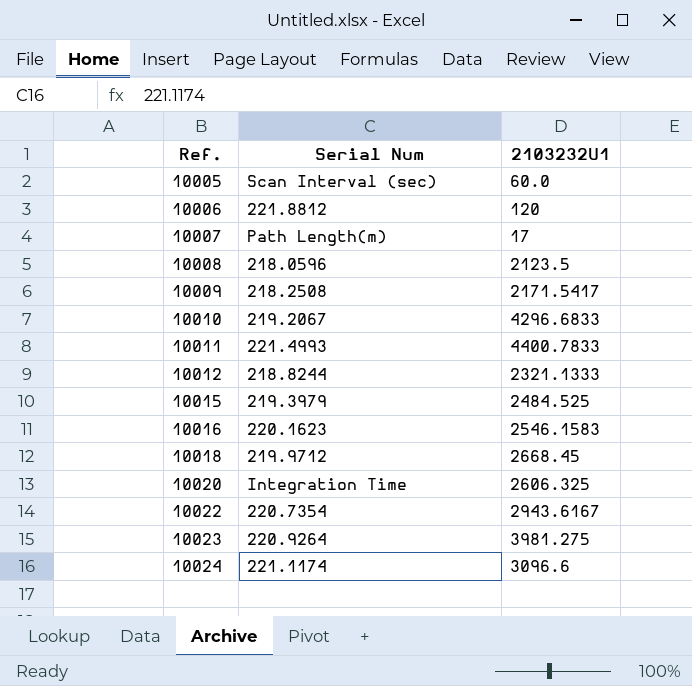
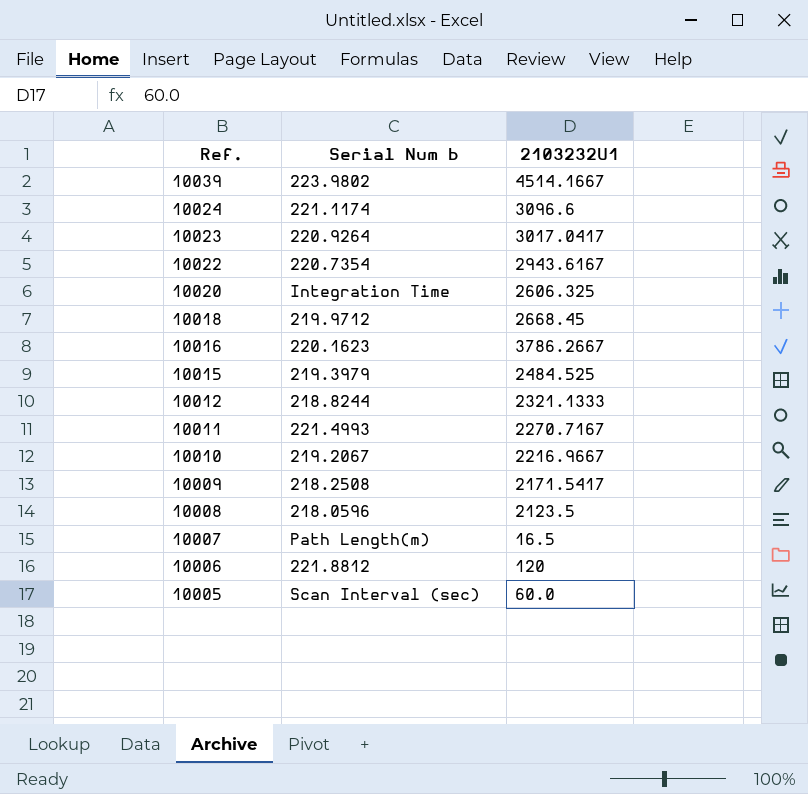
row order: Ref. ascending -> Ref. descending
column name: Serial Num -> Serial Num b
row 10039: none -> 223.9802 | 4514.1667
10023 | 2103232U1: 3981.275 -> 3017.0417
10016 | 2103232U1: 2546.1583 -> 3786.2667
10011 | 2103232U1: 4400.7833 -> 2270.7167
10010 | 2103232U1: 4296.6833 -> 2216.9667
10007 | 2103232U1: 17 -> 16.5

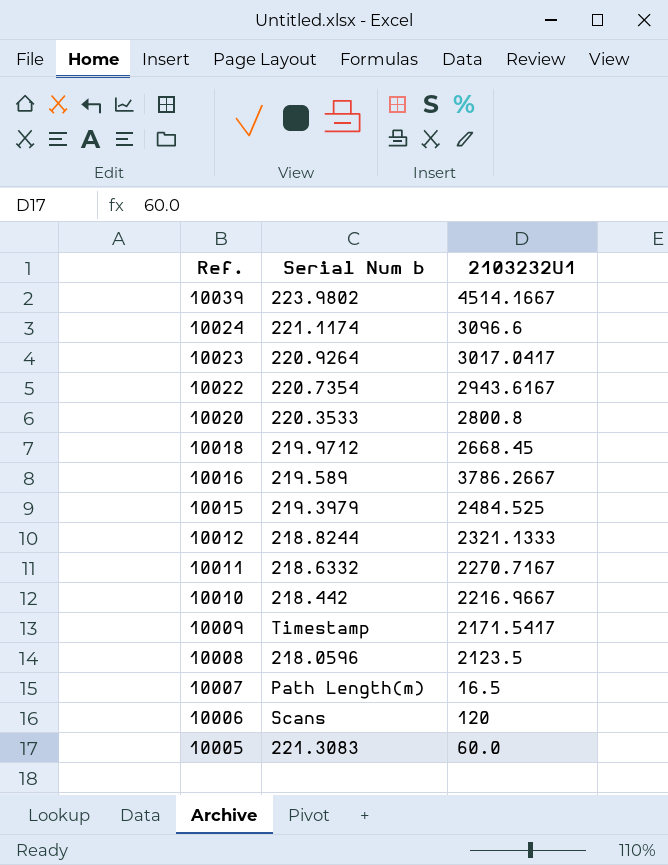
10020 | Serial Num b: Integration Time -> 220.3533
10020 | 2103232U1: 2606.325 -> 2800.8
10016 | Serial Num b: 220.1623 -> 219.589
10011 | Serial Num b: 221.4993 -> 218.6332
10010 | Serial Num b: 219.2067 -> 218.442
10009 | Serial Num b: 218.2508 -> Timestamp
10006 | Serial Num b: 221.8812 -> Scans
10005 | Serial Num b: Scan Interval (sec) -> 221.3083

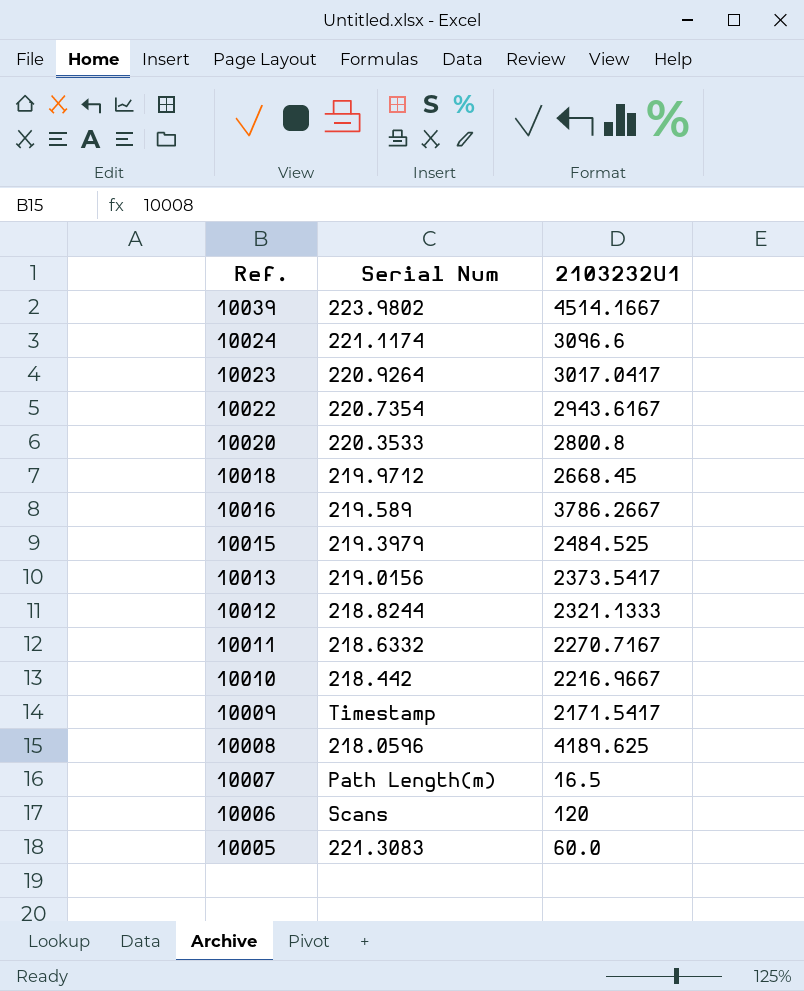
column name: Serial Num b -> Serial Num
row 10013: none -> 219.0156 | 2373.5417
10008 | 2103232U1: 2123.5 -> 4189.625

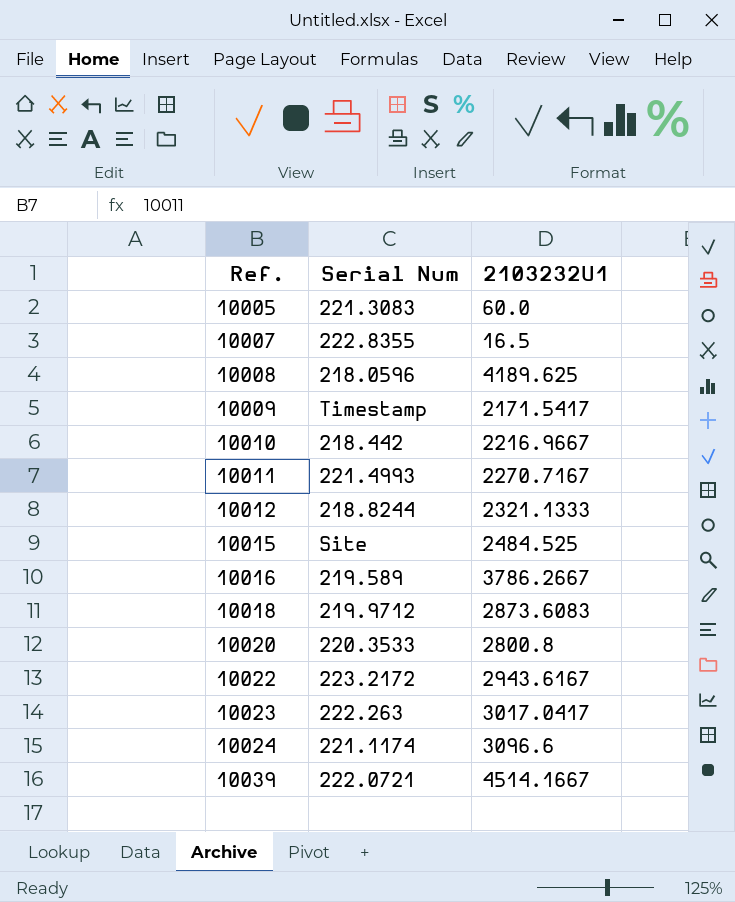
row order: Ref. descending -> Ref. ascending
row 10013: 219.0156 | 2373.5417 -> none
row 10006: Scans | 120 -> none
10007 | Serial Num: Path Length(m) -> 222.8355
10011 | Serial Num: 218.6332 -> 221.4993
10015 | Serial Num: 219.3979 -> Site
10018 | 2103232U1: 2668.45 -> 2873.6083
10022 | Serial Num: 220.7354 -> 223.2172
10023 | Serial Num: 220.9264 -> 222.263
10039 | Serial Num: 223.9802 -> 222.0721

